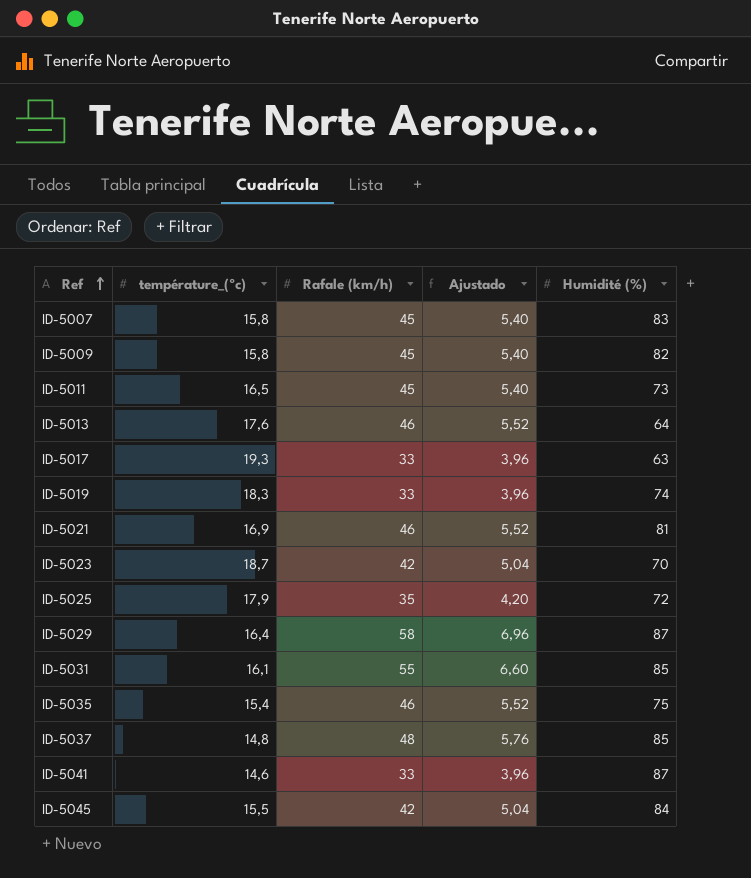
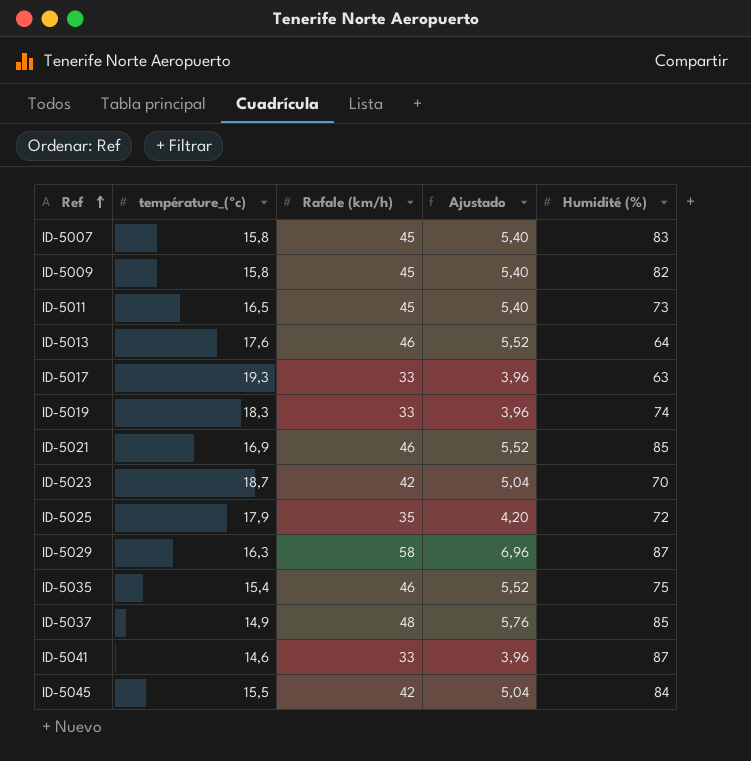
row ID-5031: 16,1 | 55 | 6,60 | 85 -> none
ID-5021 | Humidité (%): 81 -> 85
ID-5029 | température_(ºc): 16,4 -> 16,3
ID-5037 | température_(ºc): 14,8 -> 14,9

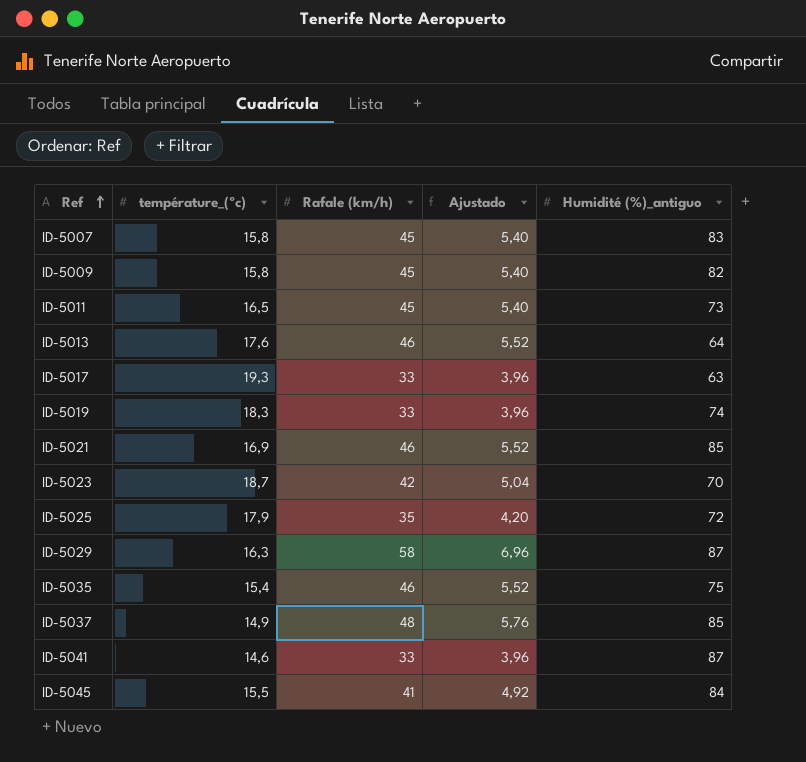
column name: Humidité (%) -> Humidité (%)_antiguo
ID-5045 | Rafale (km/h): 42 -> 41
ID-5045 | Ajustado: 5,04 -> 4,92

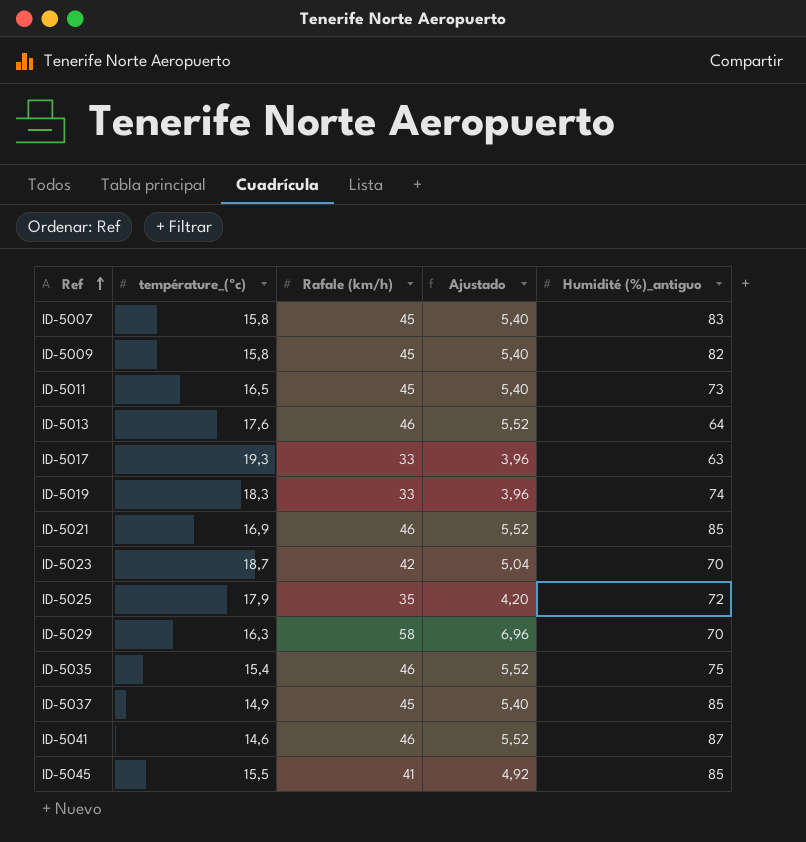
ID-5029 | Humidité (%)_antiguo: 87 -> 70
ID-5037 | Rafale (km/h): 48 -> 45
ID-5037 | Ajustado: 5,76 -> 5,40
ID-5041 | Rafale (km/h): 33 -> 46
ID-5041 | Ajustado: 3,96 -> 5,52
ID-5045 | Humidité (%)_antiguo: 84 -> 85

